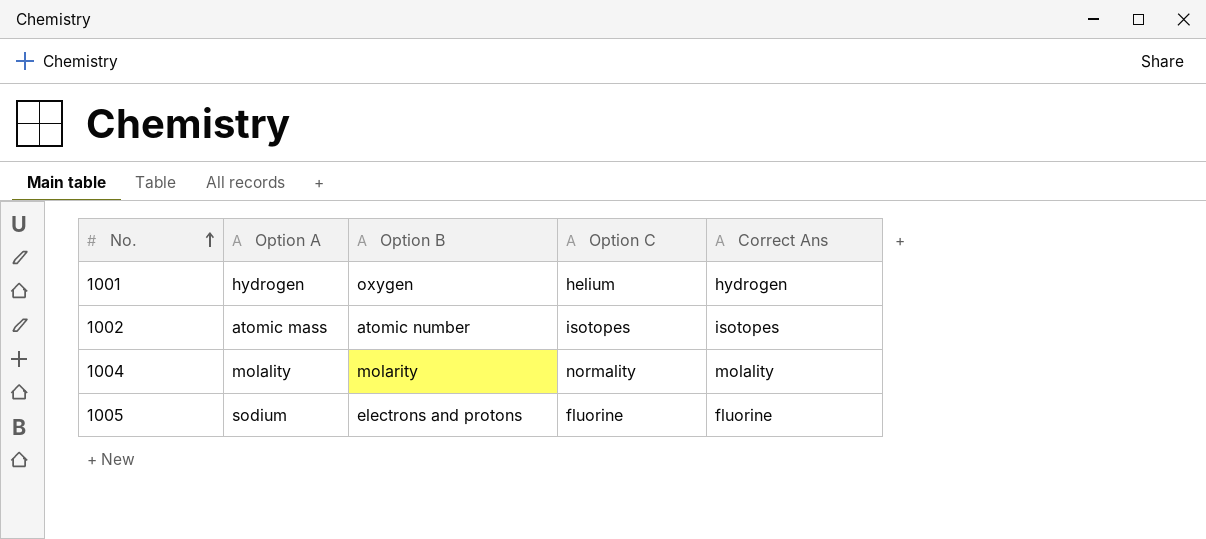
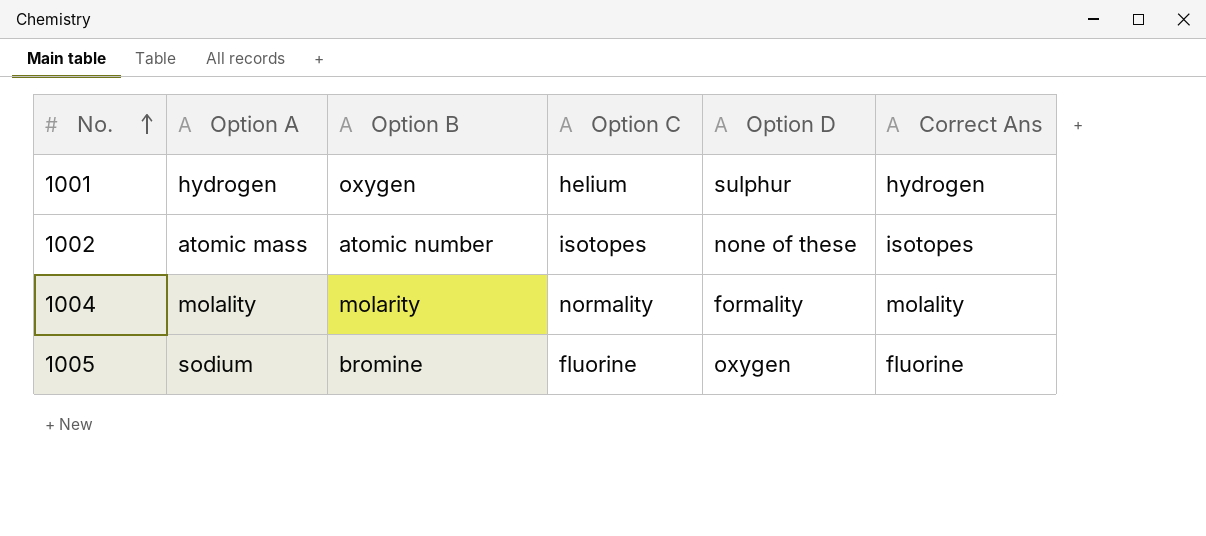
column Option D | position: none -> 5
1005 | Option B: electrons and protons -> bromine

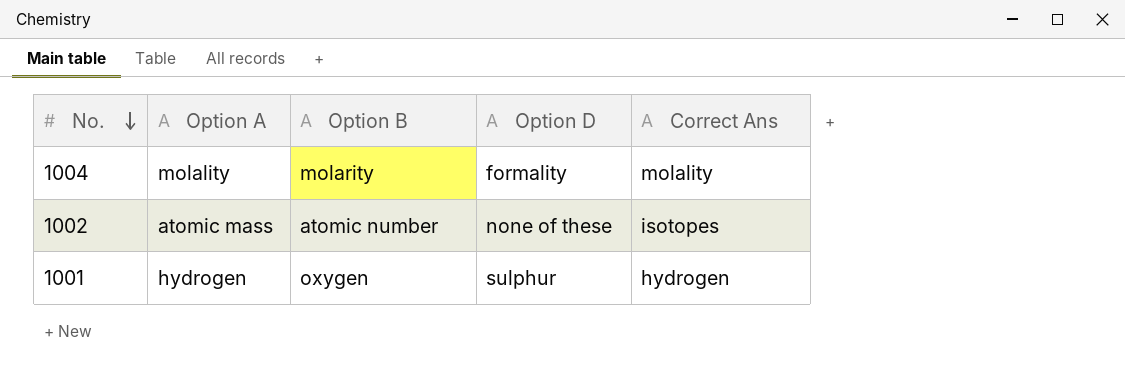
row order: No. ascending -> No. descending
column Option C | position: 4 -> none
row 1005: sodium | bromine | fluorine | oxygen | fluorine -> none

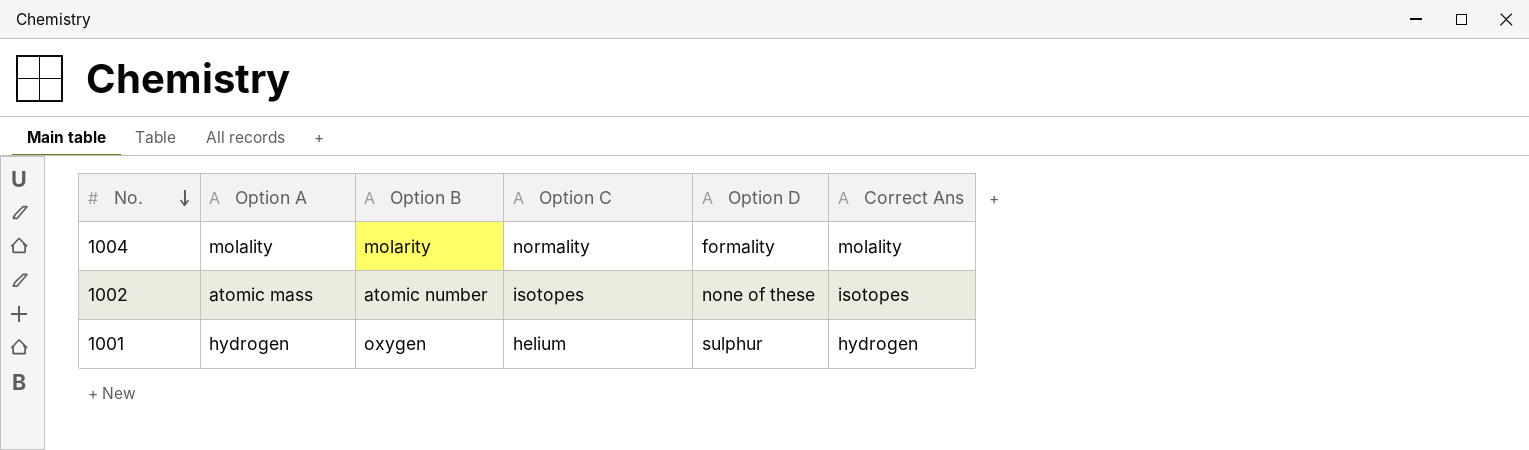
column Option C | position: none -> 4

